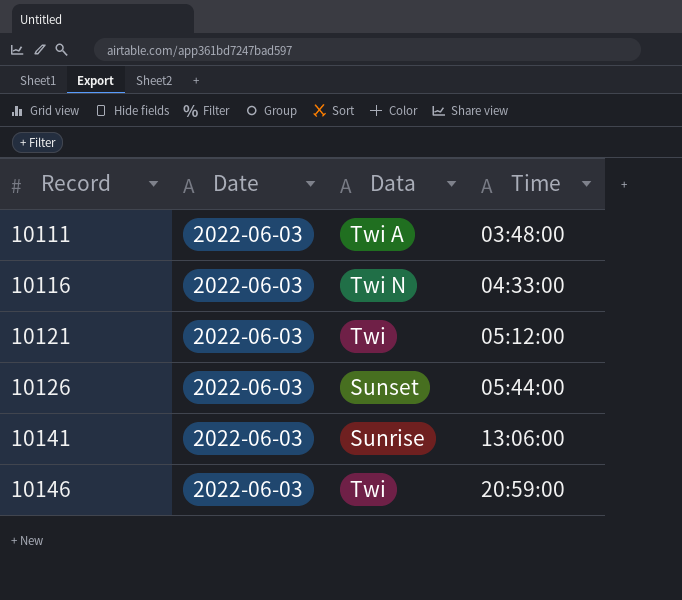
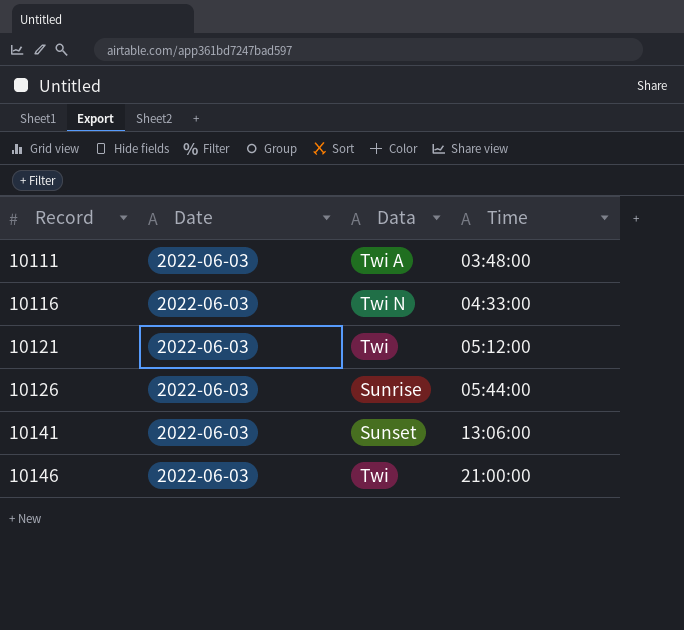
10126 | Data: Sunset -> Sunrise
10141 | Data: Sunrise -> Sunset
10146 | Time: 20:59:00 -> 21:00:00

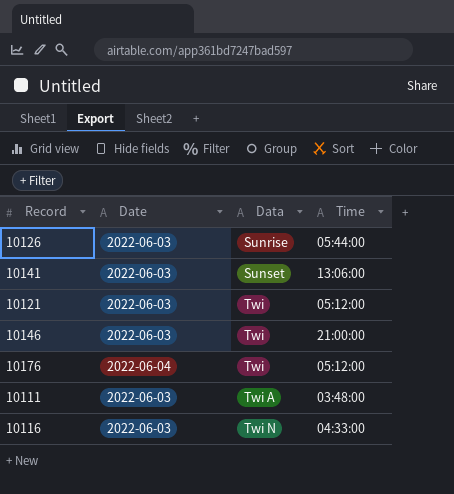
row order: Record ascending -> Data ascending
row 10176: none -> 2022-06-04 | Twi | 05:12:00

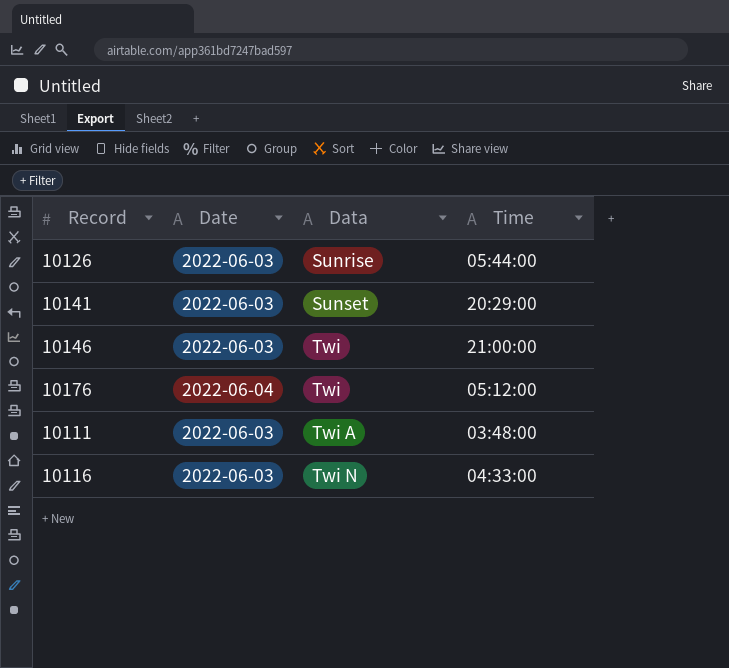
row 10121: 2022-06-03 | Twi | 05:12:00 -> none
10141 | Time: 13:06:00 -> 20:29:00

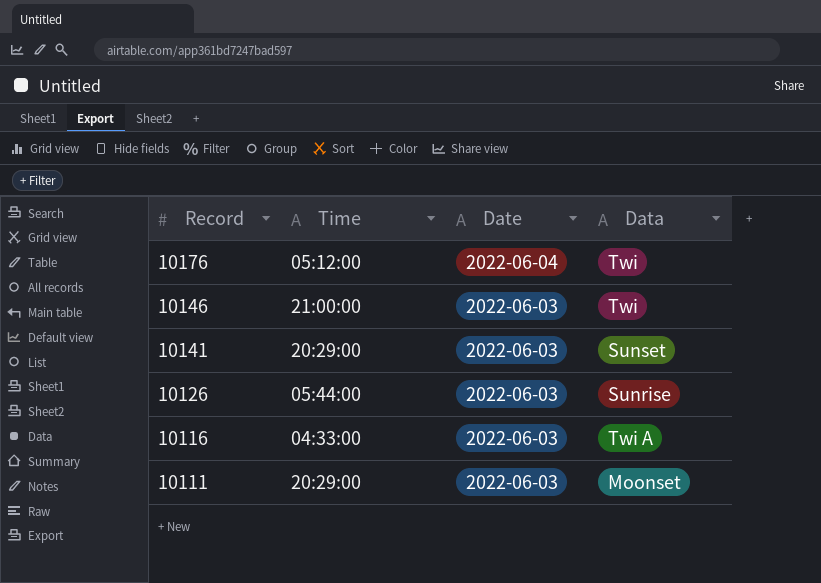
row order: Data ascending -> Record descending
column Time | position: 4 -> 2
10116 | Data: Twi N -> Twi A
10111 | Time: 03:48:00 -> 20:29:00
10111 | Data: Twi A -> Moonset

